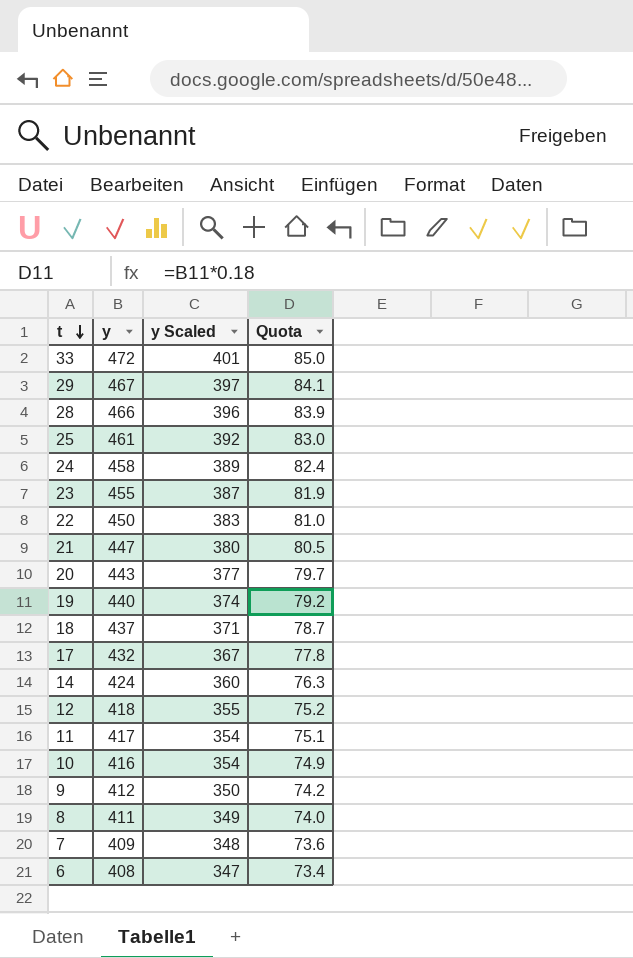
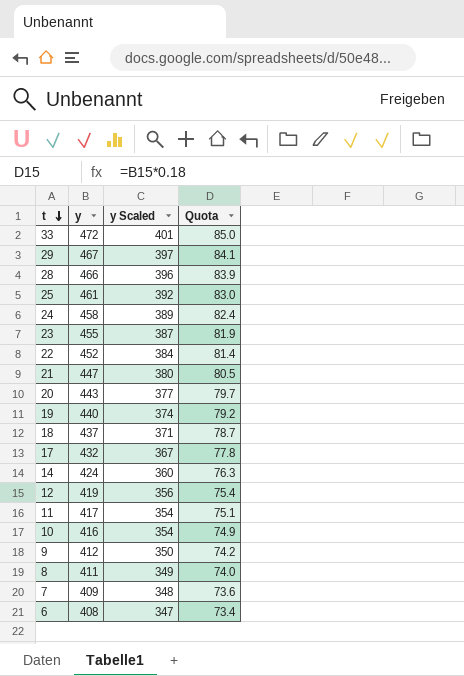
22 | y: 450 -> 452
22 | y Scaled: 383 -> 384
22 | Quota: 81.0 -> 81.4
12 | y: 418 -> 419
12 | y Scaled: 355 -> 356
12 | Quota: 75.2 -> 75.4

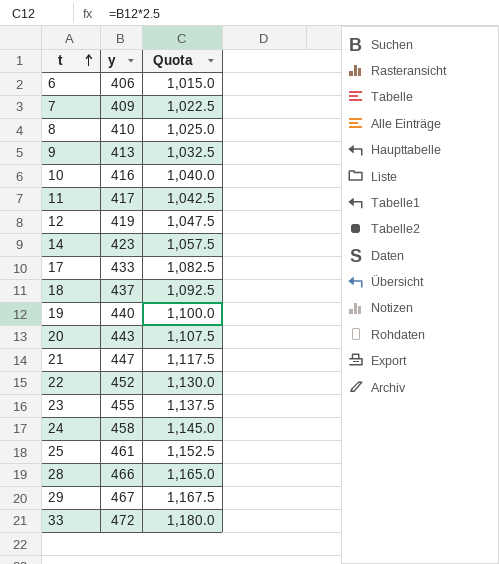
row order: t descending -> t ascending
column y Scaled | formula: [y] * 0.85 -> none
column Quota | formula: [y] * 0.18 -> [y] * 2.5
6 | y: 408 -> 406
8 | y: 411 -> 410
9 | y: 412 -> 413
14 | y: 424 -> 423
17 | y: 432 -> 433

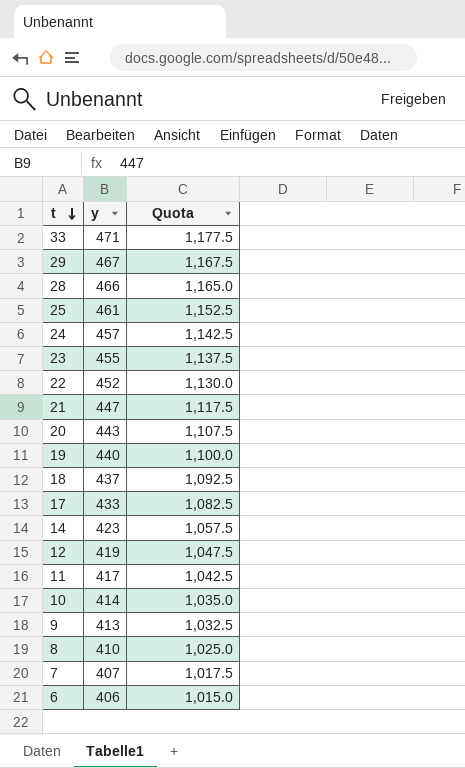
row order: t ascending -> t descending
33 | y: 472 -> 471
33 | Quota: 1,180.0 -> 1,177.5
24 | y: 458 -> 457
24 | Quota: 1,145.0 -> 1,142.5
10 | y: 416 -> 414
10 | Quota: 1,040.0 -> 1,035.0
7 | y: 409 -> 407
7 | Quota: 1,022.5 -> 1,017.5

